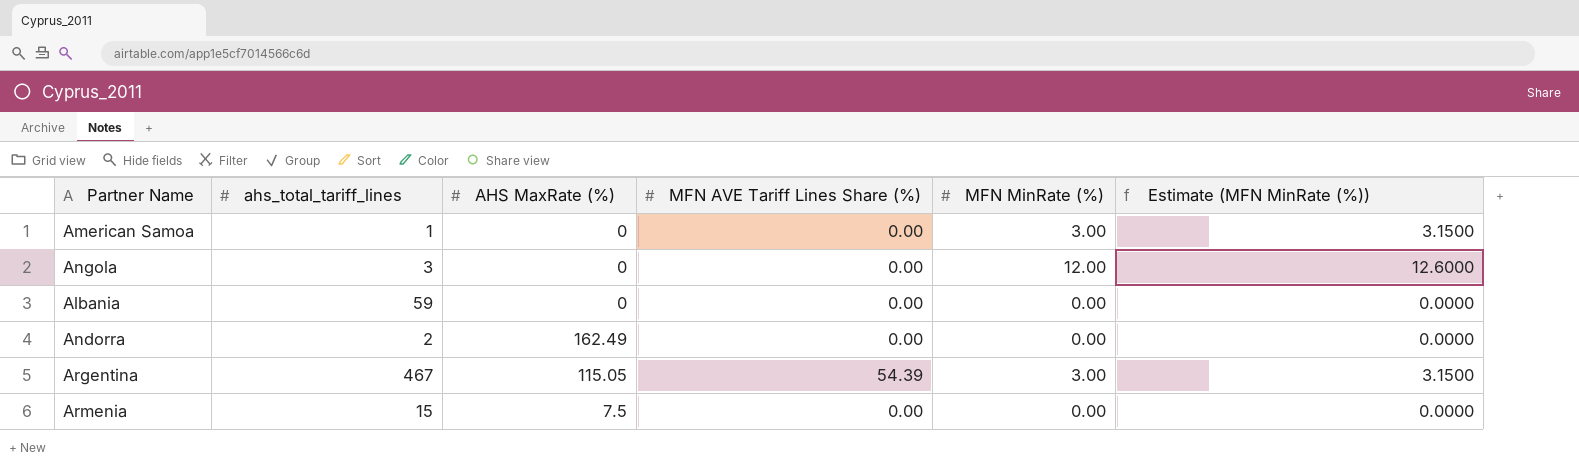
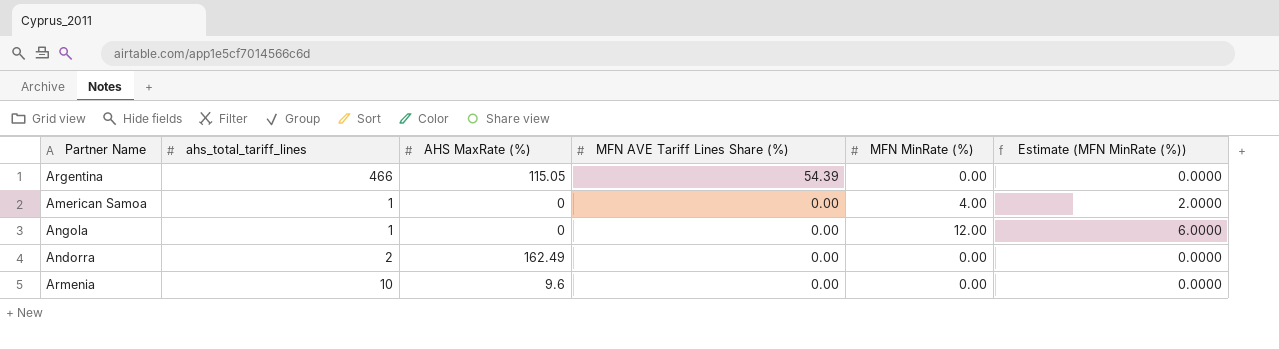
row order: none -> MFN AVE Tariff Lines Share (%) descending
column Estimate (MFN MinRate (%)) | formula: [MFN MinRate (%)] * 1.05 -> [MFN MinRate (%)] * 0.5
row Albania: 59 | 0 | 0.00 | 0.00 | 0.0000 -> none
Argentina | ahs_total_tariff_lines: 467 -> 466
Argentina | MFN MinRate (%): 3.00 -> 0.00
American Samoa | MFN MinRate (%): 3.00 -> 4.00
Angola | ahs_total_tariff_lines: 3 -> 1
Armenia | ahs_total_tariff_lines: 15 -> 10
Armenia | AHS MaxRate (%): 7.5 -> 9.6

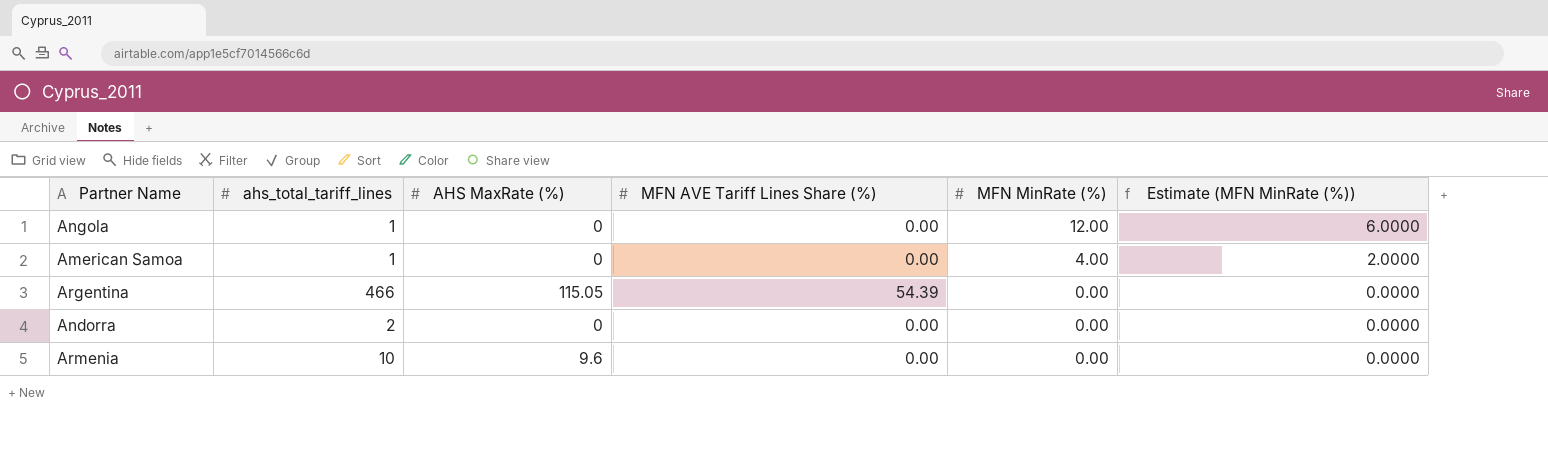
row order: MFN AVE Tariff Lines Share (%) descending -> MFN MinRate (%) descending
Andorra | AHS MaxRate (%): 162.49 -> 0

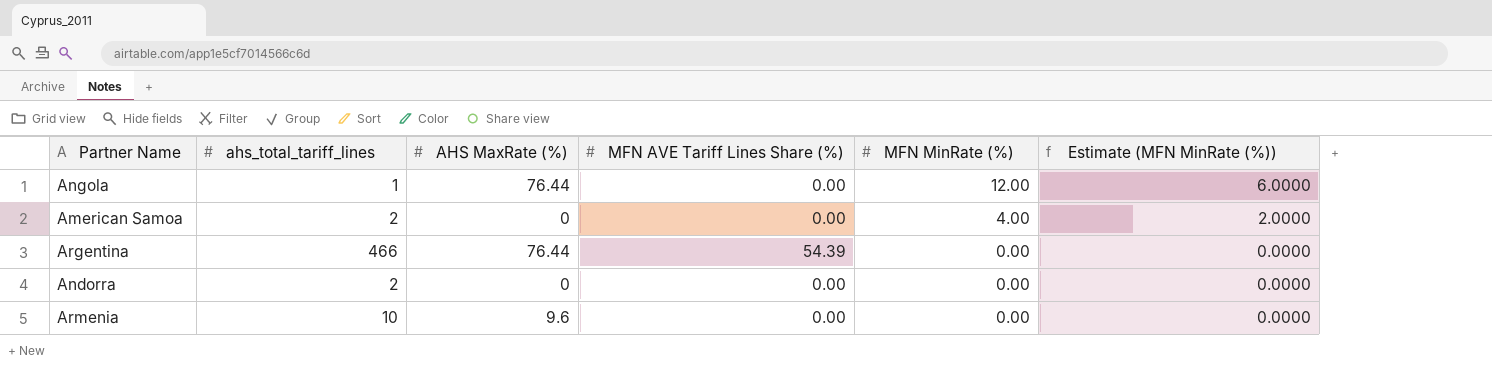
Angola | AHS MaxRate (%): 0 -> 76.44
American Samoa | ahs_total_tariff_lines: 1 -> 2
Argentina | AHS MaxRate (%): 115.05 -> 76.44

